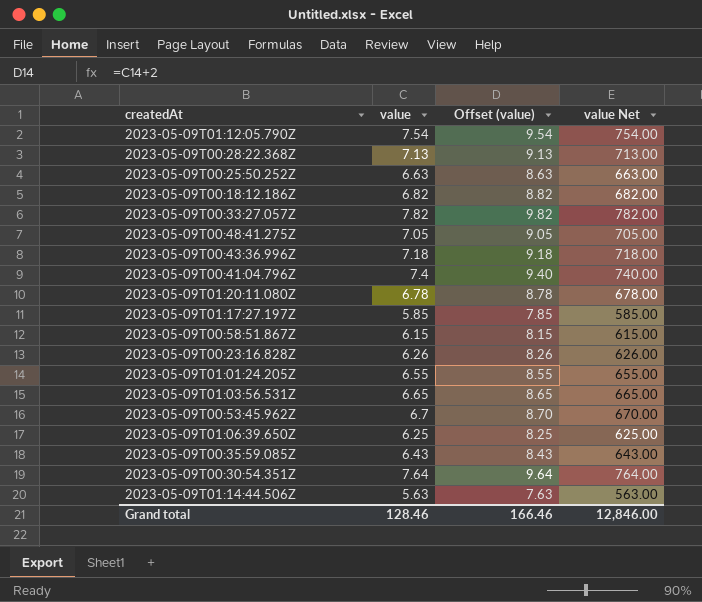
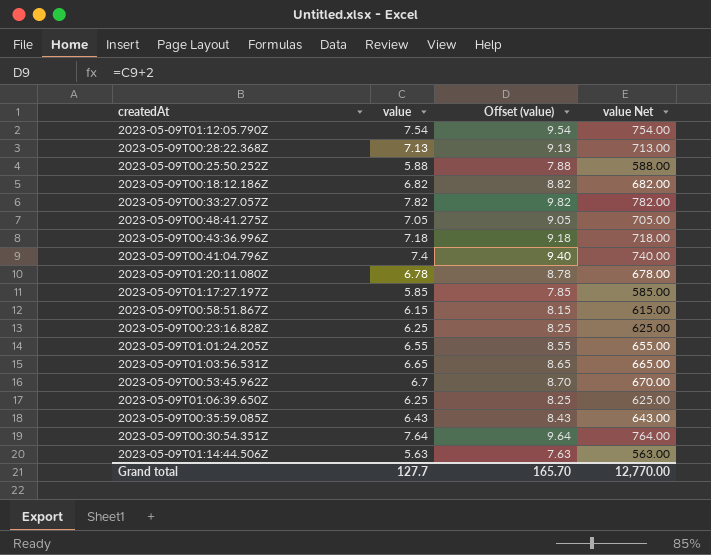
2023-05-09T00:25:50.252Z | value: 6.63 -> 5.88
2023-05-09T00:25:50.252Z | Offset (value): 8.63 -> 7.88
2023-05-09T00:25:50.252Z | value Net: 663.00 -> 588.00
2023-05-09T00:23:16.828Z | value: 6.26 -> 6.25
2023-05-09T00:23:16.828Z | Offset (value): 8.26 -> 8.25
2023-05-09T00:23:16.828Z | value Net: 626.00 -> 625.00
Grand total | value: 128.46 -> 127.7
Grand total | Offset (value): 166.46 -> 165.70
Grand total | value Net: 12,846.00 -> 12,770.00

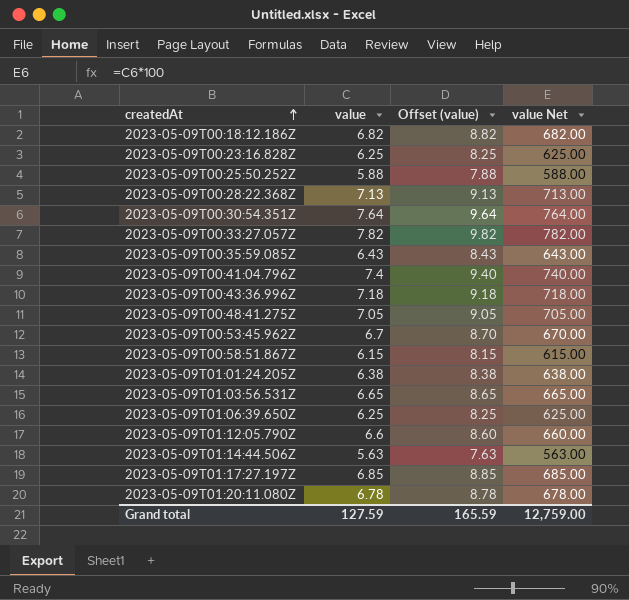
row order: none -> createdAt ascending
2023-05-09T01:01:24.205Z | value: 6.55 -> 6.38
2023-05-09T01:01:24.205Z | Offset (value): 8.55 -> 8.38
2023-05-09T01:01:24.205Z | value Net: 655.00 -> 638.00
2023-05-09T01:12:05.790Z | value: 7.54 -> 6.6
2023-05-09T01:12:05.790Z | Offset (value): 9.54 -> 8.60
2023-05-09T01:12:05.790Z | value Net: 754.00 -> 660.00
2023-05-09T01:17:27.197Z | value: 5.85 -> 6.85
2023-05-09T01:17:27.197Z | Offset (value): 7.85 -> 8.85
2023-05-09T01:17:27.197Z | value Net: 585.00 -> 685.00
Grand total | value: 127.7 -> 127.59
Grand total | Offset (value): 165.70 -> 165.59
Grand total | value Net: 12,770.00 -> 12,759.00

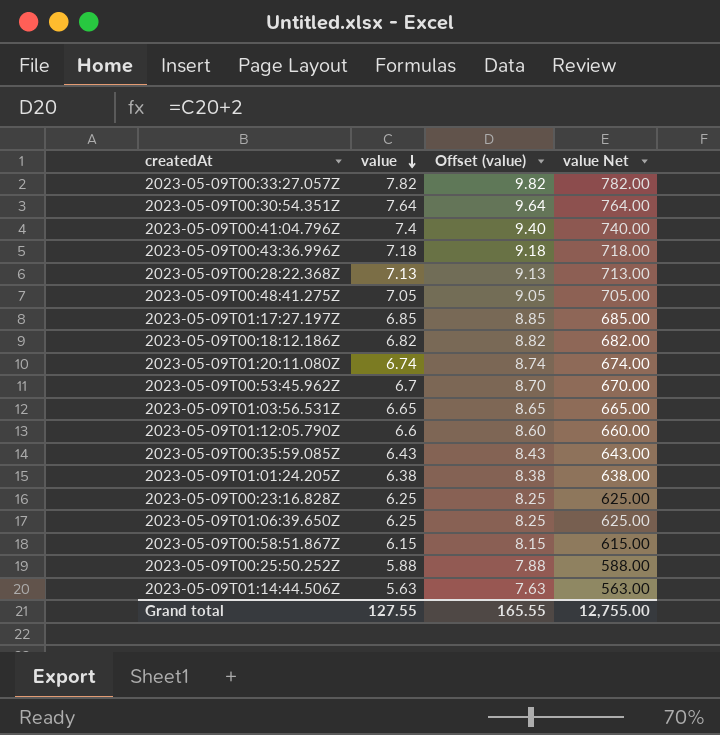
row order: createdAt ascending -> value descending
2023-05-09T01:20:11.080Z | value: 6.78 -> 6.74
2023-05-09T01:20:11.080Z | Offset (value): 8.78 -> 8.74
2023-05-09T01:20:11.080Z | value Net: 678.00 -> 674.00
Grand total | value: 127.59 -> 127.55
Grand total | Offset (value): 165.59 -> 165.55
Grand total | value Net: 12,759.00 -> 12,755.00

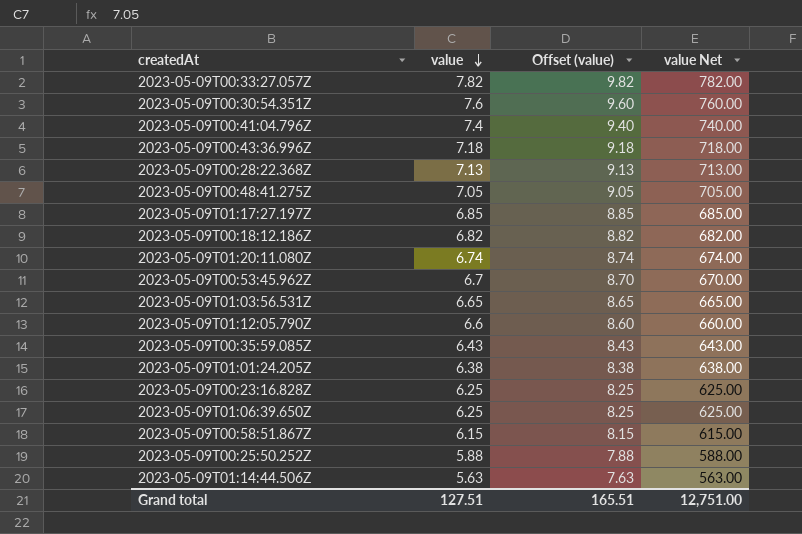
2023-05-09T00:30:54.351Z | value: 7.64 -> 7.6
2023-05-09T00:30:54.351Z | Offset (value): 9.64 -> 9.60
2023-05-09T00:30:54.351Z | value Net: 764.00 -> 760.00
Grand total | value: 127.55 -> 127.51
Grand total | Offset (value): 165.55 -> 165.51
Grand total | value Net: 12,755.00 -> 12,751.00

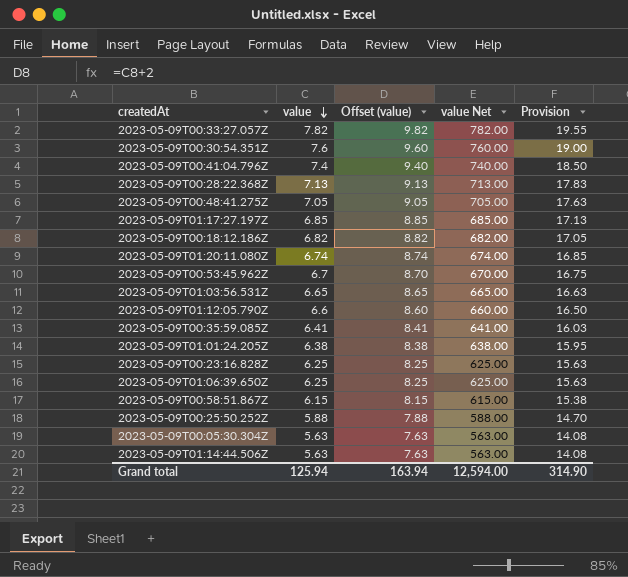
column Provision | formula: none -> [value] * 2.5
row 2023-05-09T00:43:36.996Z: 7.18 | 9.18 | 718.00 -> none
2023-05-09T00:35:59.085Z | value: 6.43 -> 6.41
2023-05-09T00:35:59.085Z | Offset (value): 8.43 -> 8.41
2023-05-09T00:35:59.085Z | value Net: 643.00 -> 641.00
row 2023-05-09T00:05:30.304Z: none -> 5.63 | 7.63 | 563.00 | 14.08
Grand total | value: 127.51 -> 125.94
Grand total | Offset (value): 165.51 -> 163.94
Grand total | value Net: 12,751.00 -> 12,594.00

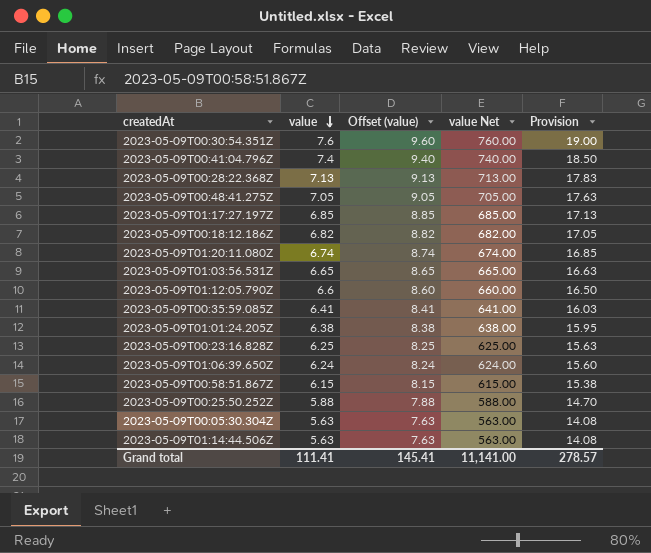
row 2023-05-09T00:33:27.057Z: 7.82 | 9.82 | 782.00 | 19.55 -> none
row 2023-05-09T00:53:45.962Z: 6.7 | 8.70 | 670.00 | 16.75 -> none
2023-05-09T01:06:39.650Z | value: 6.25 -> 6.24
2023-05-09T01:06:39.650Z | Offset (value): 8.25 -> 8.24
2023-05-09T01:06:39.650Z | value Net: 625.00 -> 624.00
2023-05-09T01:06:39.650Z | Provision: 15.63 -> 15.60
Grand total | value: 125.94 -> 111.41
Grand total | Offset (value): 163.94 -> 145.41
Grand total | value Net: 12,594.00 -> 11,141.00
Grand total | Provision: 314.90 -> 278.57

